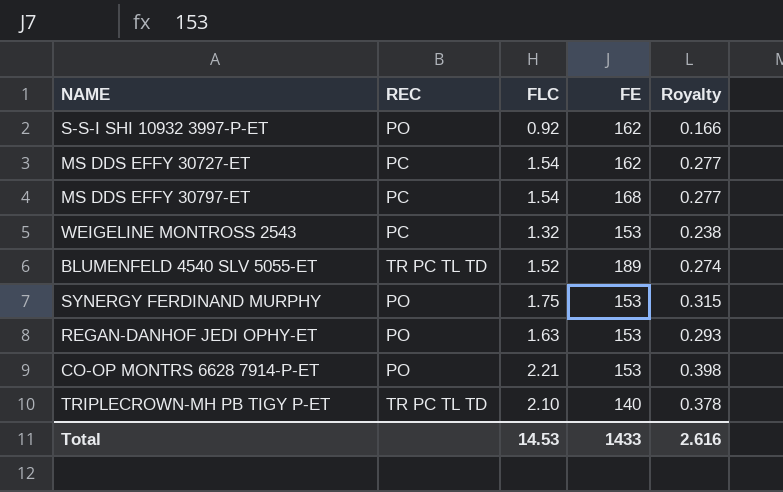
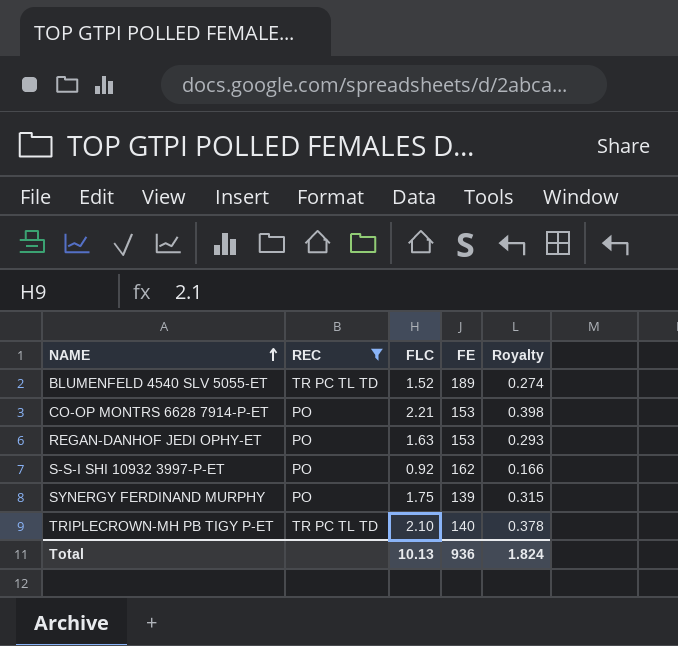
filter: none -> REC != PC
row order: none -> NAME ascending
SYNERGY FERDINAND MURPHY | FE: 153 -> 139
Total | FLC: 14.53 -> 10.13
Total | FE: 1433 -> 936
Total | Royalty: 2.616 -> 1.824

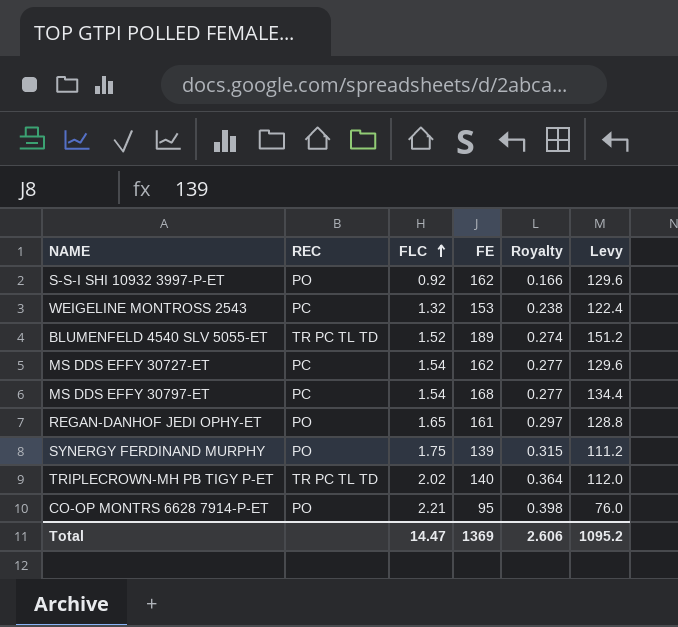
filter: REC != PC -> none
row order: NAME ascending -> FLC ascending
column Levy | formula: none -> [FE] * 0.8
REGAN-DANHOF JEDI OPHY-ET | FLC: 1.63 -> 1.65
REGAN-DANHOF JEDI OPHY-ET | FE: 153 -> 161
REGAN-DANHOF JEDI OPHY-ET | Royalty: 0.293 -> 0.297
TRIPLECROWN-MH PB TIGY P-ET | FLC: 2.10 -> 2.02
TRIPLECROWN-MH PB TIGY P-ET | Royalty: 0.378 -> 0.364
CO-OP MONTRS 6628 7914-P-ET | FE: 153 -> 95
Total | FLC: 10.13 -> 14.47
Total | FE: 936 -> 1369
Total | Royalty: 1.824 -> 2.606

